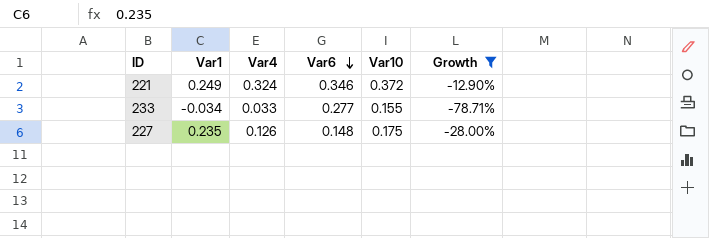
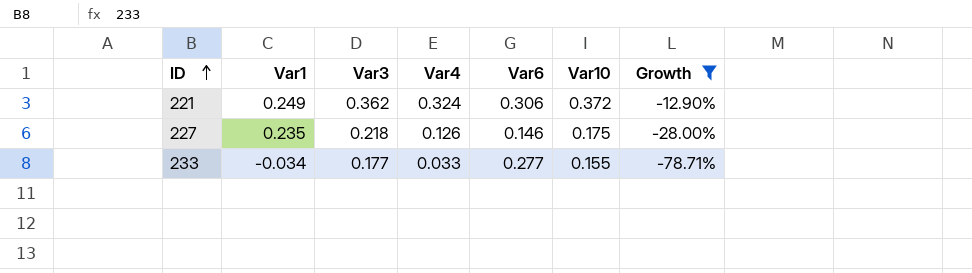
row order: Var6 descending -> ID ascending
column Var3 | position: none -> 3
221 | Var6: 0.346 -> 0.306
227 | Var6: 0.148 -> 0.146

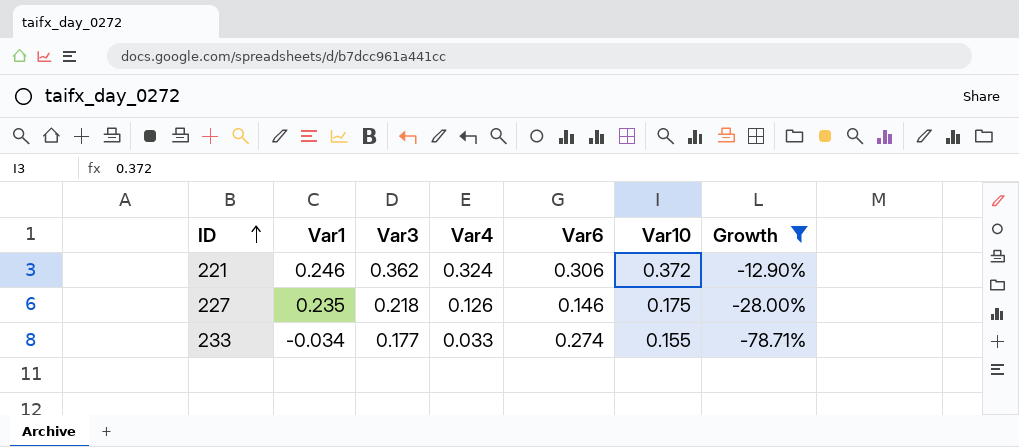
221 | Var1: 0.249 -> 0.246
233 | Var6: 0.277 -> 0.274

